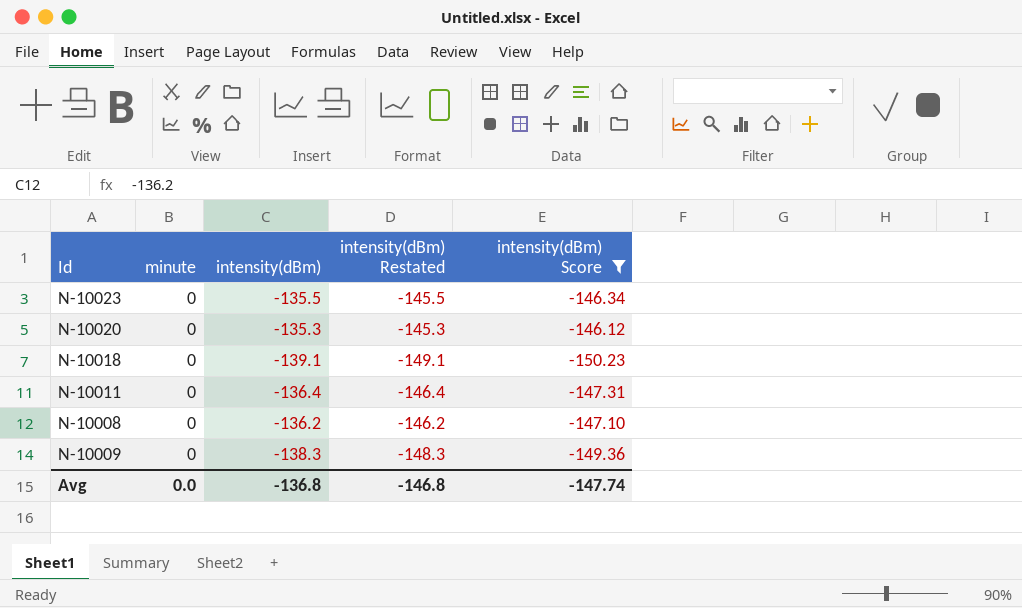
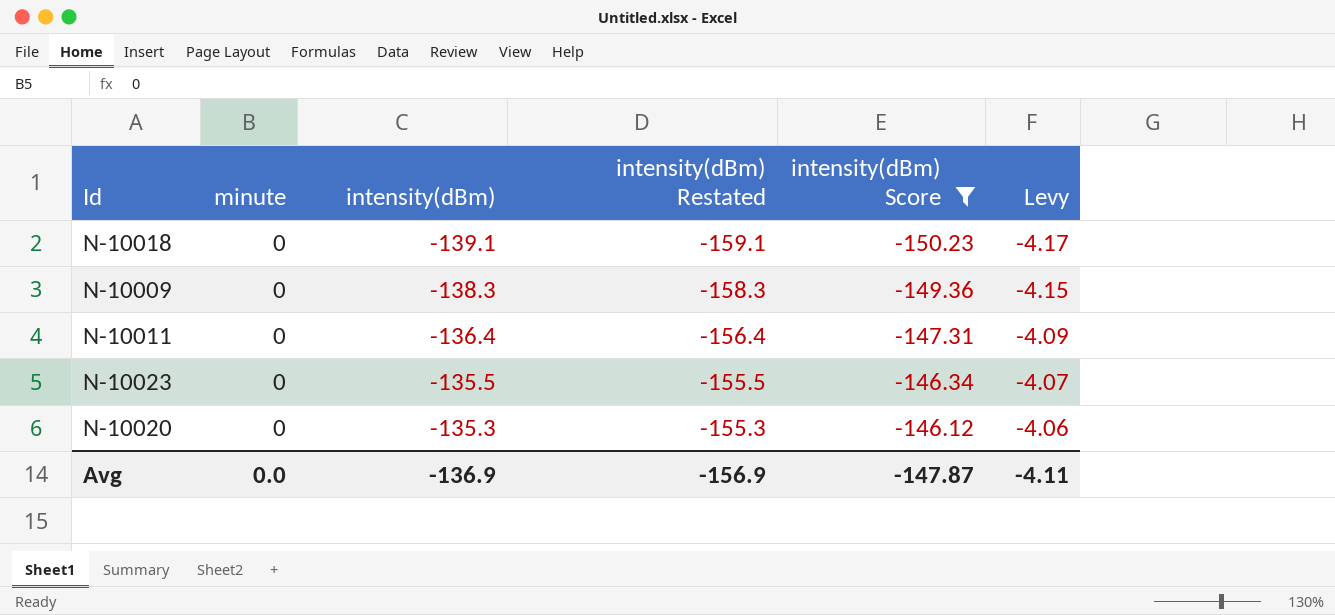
row order: none -> intensity(dBm) ascending
column intensity(dBm) Restated | formula: [intensity(dBm)] - 10 -> [intensity(dBm)] - 20
column Levy | formula: none -> [intensity(dBm)] * 0.03
row N-10008: 0 | -136.2 | -146.2 | -147.10 -> none
Avg | intensity(dBm): -136.8 -> -136.9
Avg | intensity(dBm) Restated: -146.8 -> -156.9
Avg | intensity(dBm) Score: -147.74 -> -147.87

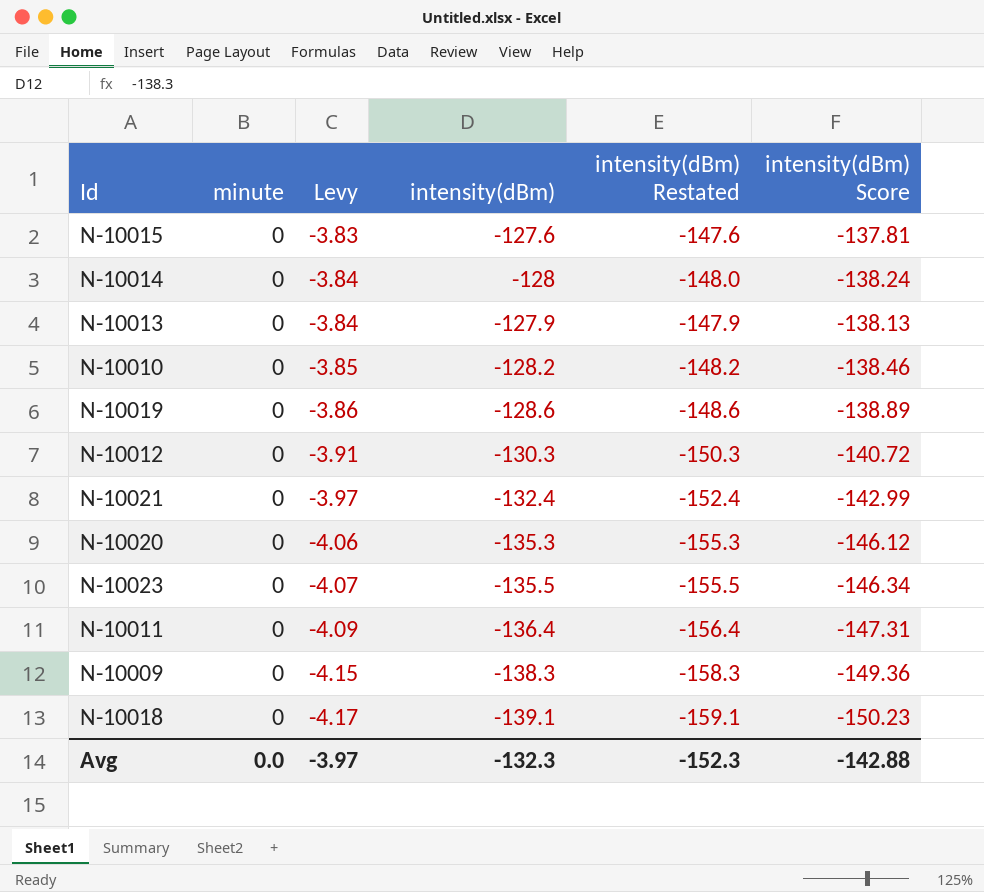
filter: intensity(dBm) Score <= -146.12 -> none
row order: intensity(dBm) ascending -> Levy descending
column Levy | position: 6 -> 3
Avg | Levy: -4.11 -> -3.97
Avg | intensity(dBm): -136.9 -> -132.3
Avg | intensity(dBm) Restated: -156.9 -> -152.3
Avg | intensity(dBm) Score: -147.87 -> -142.88

